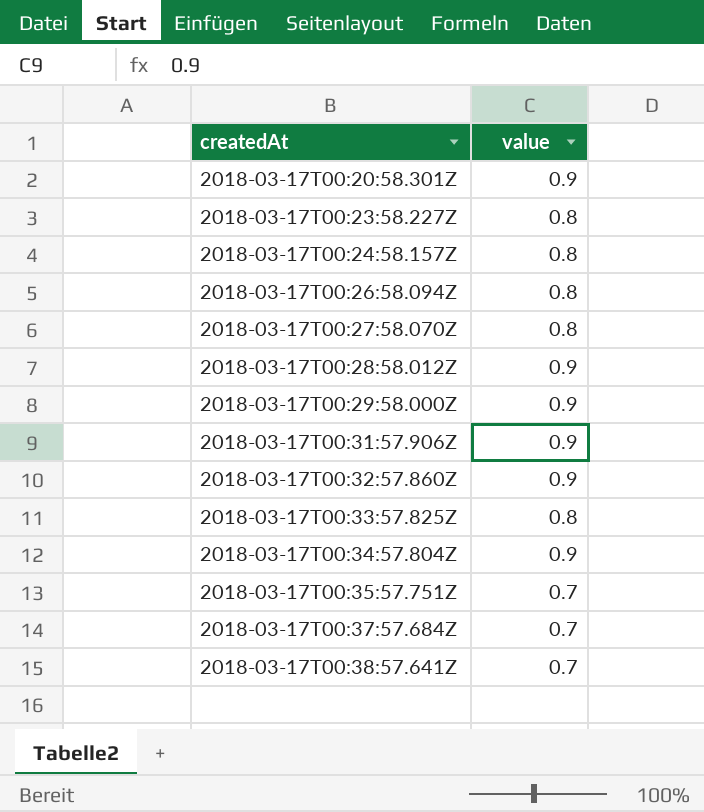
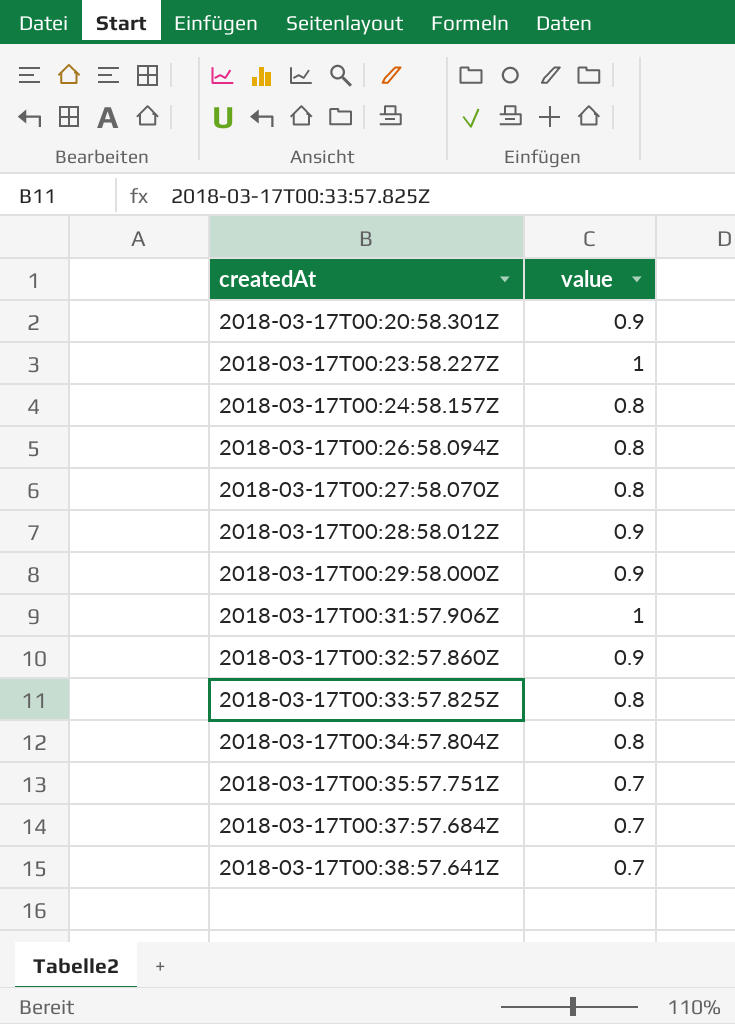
2018-03-17T00:23:58.227Z | value: 0.8 -> 1
2018-03-17T00:31:57.906Z | value: 0.9 -> 1
2018-03-17T00:34:57.804Z | value: 0.9 -> 0.8

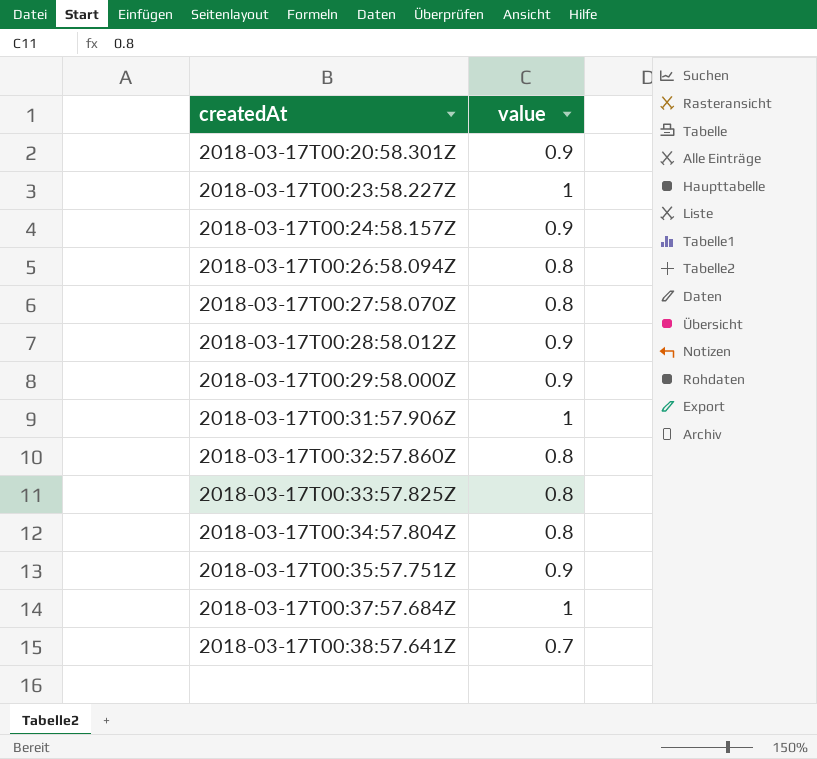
2018-03-17T00:24:58.157Z | value: 0.8 -> 0.9
2018-03-17T00:32:57.860Z | value: 0.9 -> 0.8
2018-03-17T00:35:57.751Z | value: 0.7 -> 0.9
2018-03-17T00:37:57.684Z | value: 0.7 -> 1

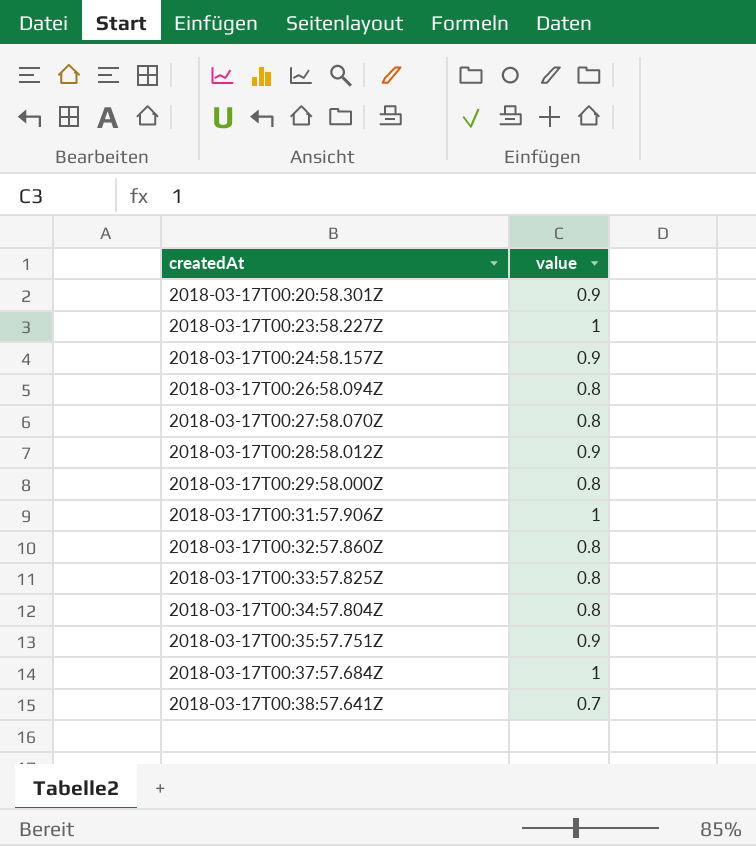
2018-03-17T00:29:58.000Z | value: 0.9 -> 0.8

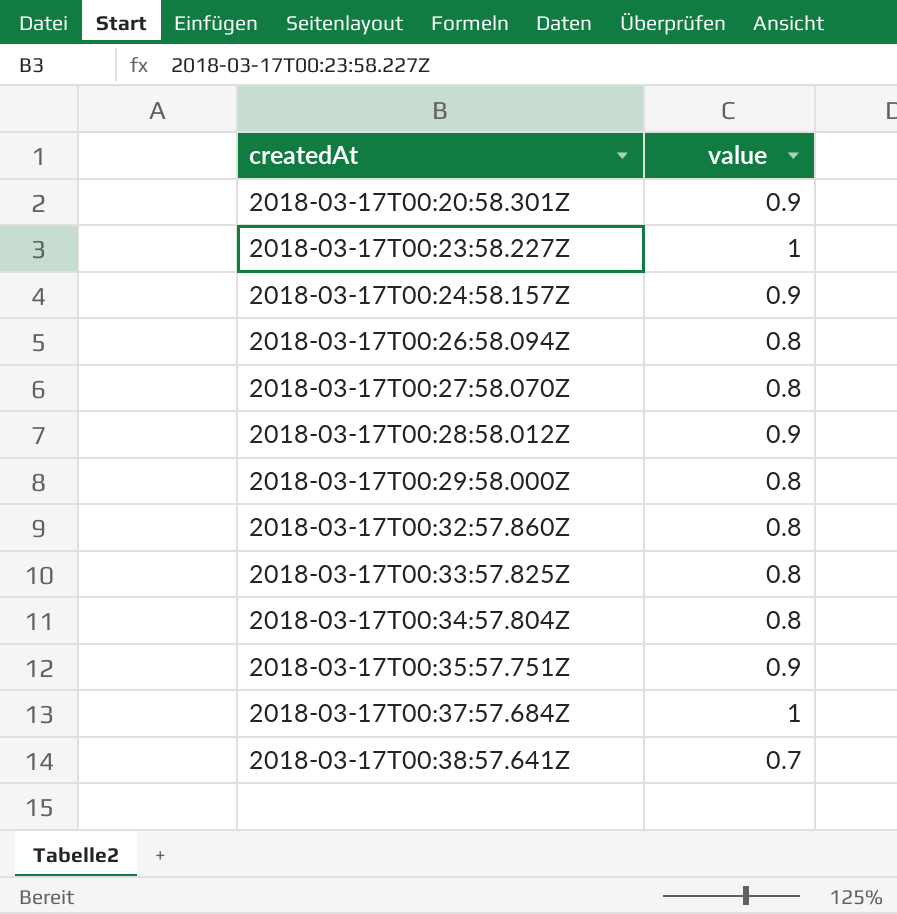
row 2018-03-17T00:31:57.906Z: 1 -> none

